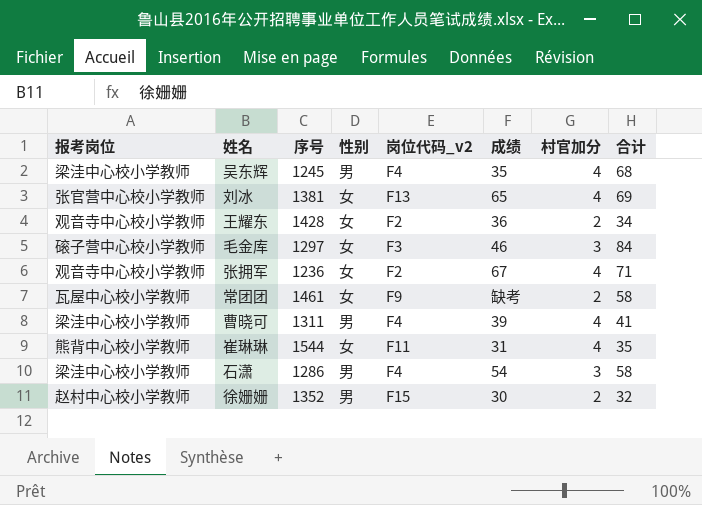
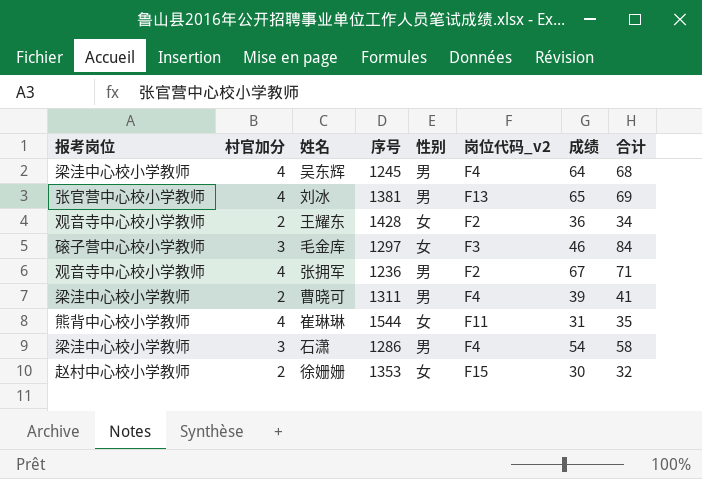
column 村官加分 | position: 7 -> 2
row 常团团: 瓦屋中心校小学教师 | 1461 | 女 | F9 | 缺考 | 2 | 58 -> none
吴东辉 | 成绩: 35 -> 64
刘冰 | 性别: 女 -> 男
张拥军 | 性别: 女 -> 男
曹晓可 | 村官加分: 4 -> 2
徐姗姗 | 序号: 1352 -> 1353
徐姗姗 | 性别: 男 -> 女

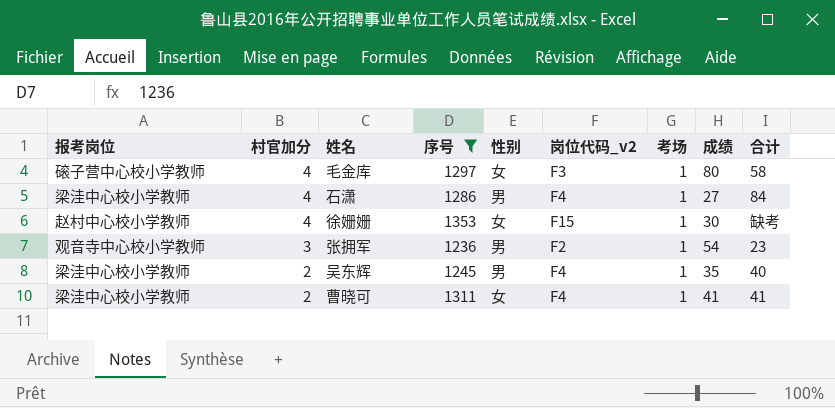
filter: none -> 序号 <= 1353
row order: none -> 村官加分 descending
column 考场 | position: none -> 7
毛金库 | 村官加分: 3 -> 4
毛金库 | 成绩: 46 -> 80
毛金库 | 合计: 84 -> 58
石潇 | 村官加分: 3 -> 4
石潇 | 成绩: 54 -> 27
石潇 | 合计: 58 -> 84
徐姗姗 | 村官加分: 2 -> 4
徐姗姗 | 合计: 32 -> 缺考
张拥军 | 村官加分: 4 -> 3
张拥军 | 成绩: 67 -> 54
张拥军 | 合计: 71 -> 23
吴东辉 | 村官加分: 4 -> 2
吴东辉 | 成绩: 64 -> 35
吴东辉 | 合计: 68 -> 40
曹晓可 | 性别: 男 -> 女
曹晓可 | 成绩: 39 -> 41

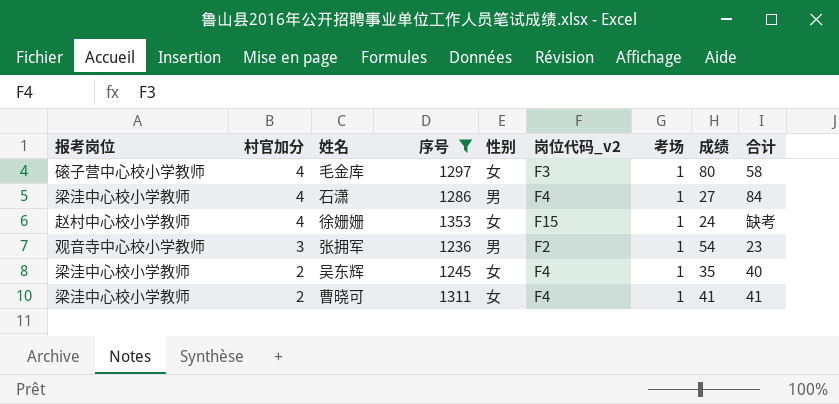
徐姗姗 | 成绩: 30 -> 24
吴东辉 | 性别: 男 -> 女

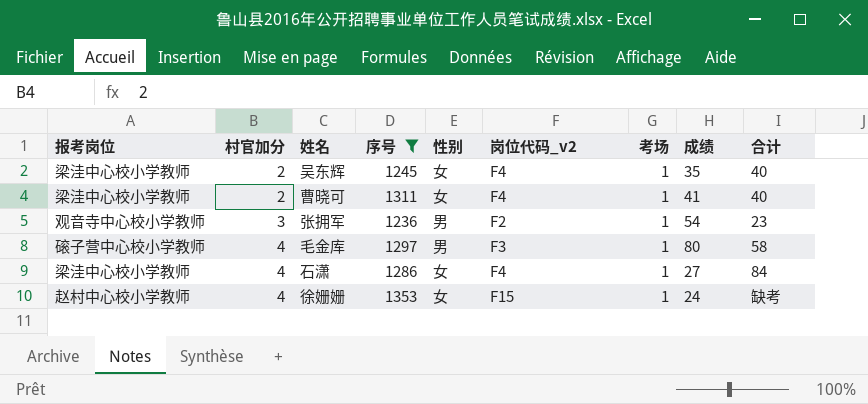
row order: 村官加分 descending -> 村官加分 ascending
曹晓可 | 合计: 41 -> 40
毛金库 | 性别: 女 -> 男
石潇 | 性别: 男 -> 女

